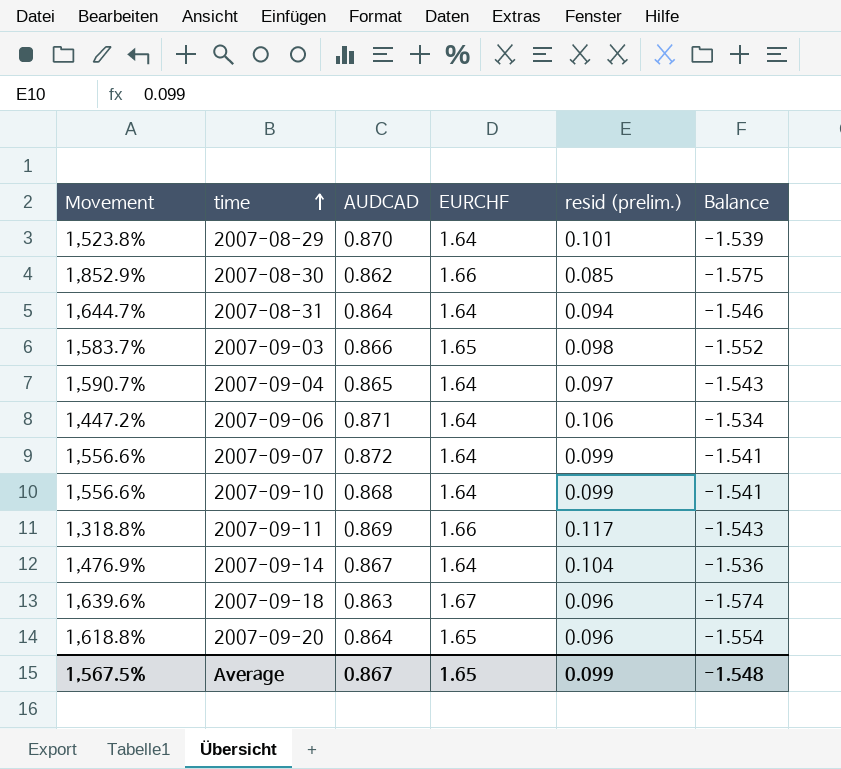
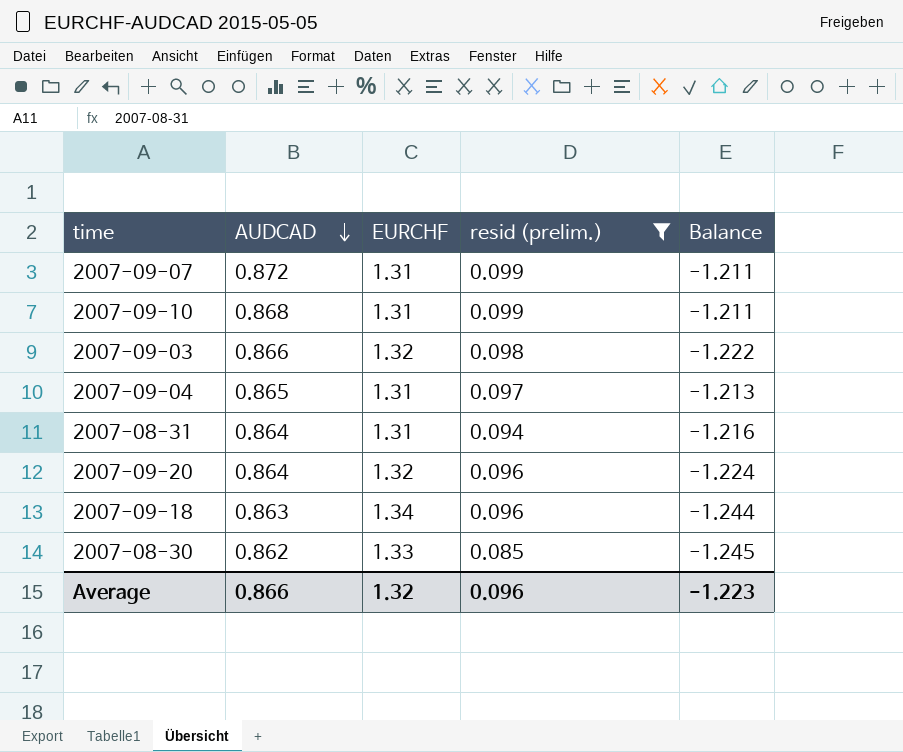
filter: none -> resid (prelim.) <= 0.099
row order: time ascending -> AUDCAD descending
column Movement | formula: ([EURCHF] - [resid (prelim.)]) / [resid (prelim.)] -> none
2007-09-07 | EURCHF: 1.64 -> 1.31
2007-09-07 | Balance: -1.541 -> -1.211
2007-09-10 | EURCHF: 1.64 -> 1.31
2007-09-10 | Balance: -1.541 -> -1.211
2007-09-03 | EURCHF: 1.65 -> 1.32
2007-09-03 | Balance: -1.552 -> -1.222
2007-09-04 | EURCHF: 1.64 -> 1.31
2007-09-04 | Balance: -1.543 -> -1.213
2007-08-31 | EURCHF: 1.64 -> 1.31
2007-08-31 | Balance: -1.546 -> -1.216
2007-09-20 | EURCHF: 1.65 -> 1.32
2007-09-20 | Balance: -1.554 -> -1.224
2007-09-18 | EURCHF: 1.67 -> 1.34
2007-09-18 | Balance: -1.574 -> -1.244
2007-08-30 | EURCHF: 1.66 -> 1.33
2007-08-30 | Balance: -1.575 -> -1.245
Average | AUDCAD: 0.867 -> 0.866
Average | EURCHF: 1.65 -> 1.32
Average | resid (prelim.): 0.099 -> 0.096
Average | Balance: -1.548 -> -1.223

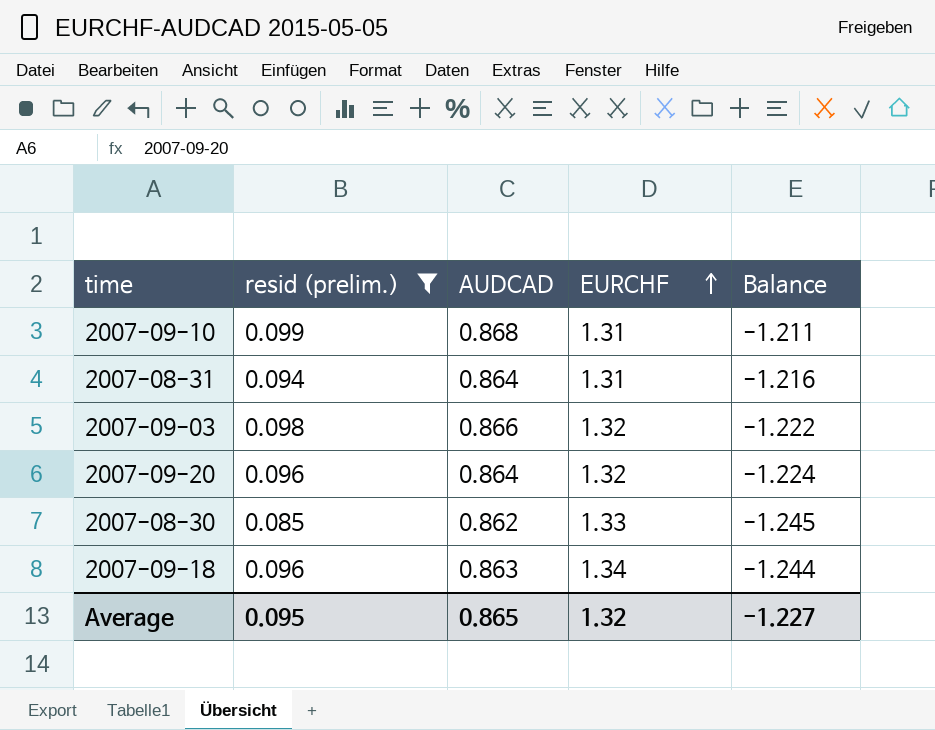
row order: AUDCAD descending -> EURCHF ascending
column resid (prelim.) | position: 4 -> 2
row 2007-09-07: 0.872 | 1.31 | 0.099 | -1.211 -> none
row 2007-09-04: 0.865 | 1.31 | 0.097 | -1.213 -> none
Average | resid (prelim.): 0.096 -> 0.095
Average | AUDCAD: 0.866 -> 0.865
Average | Balance: -1.223 -> -1.227

